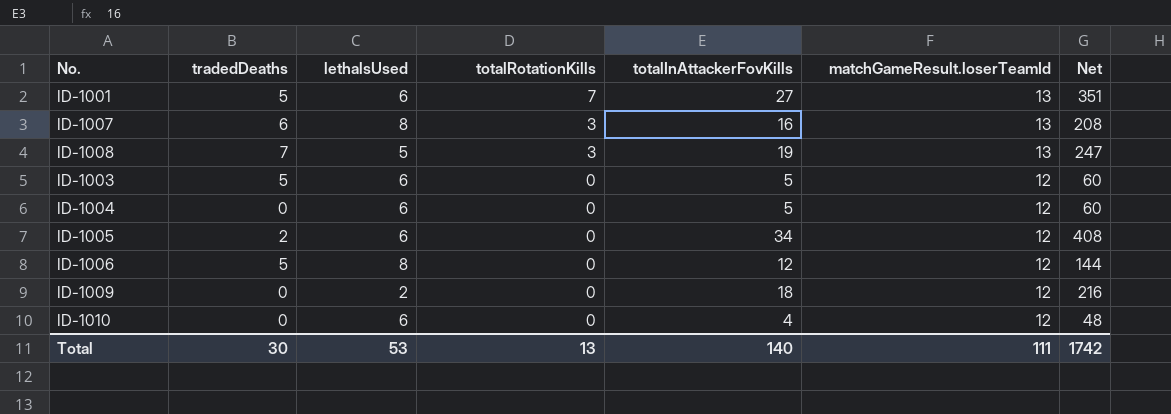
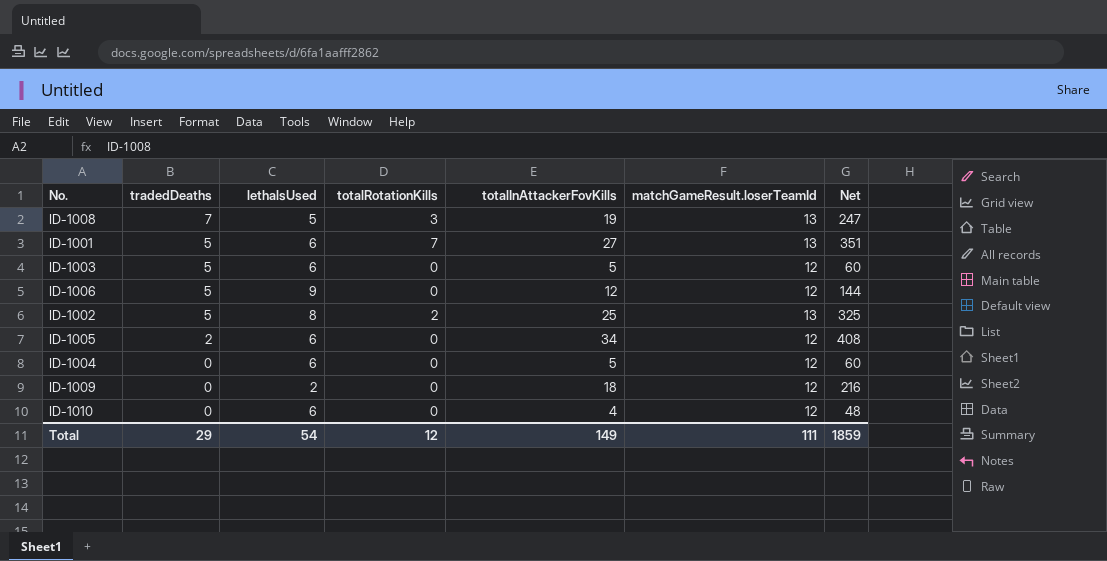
row order: totalRotationKills descending -> tradedDeaths descending
row ID-1007: 6 | 8 | 3 | 16 | 13 | 208 -> none
ID-1006 | lethalsUsed: 8 -> 9
row ID-1002: none -> 5 | 8 | 2 | 25 | 13 | 325
Total | tradedDeaths: 30 -> 29
Total | lethalsUsed: 53 -> 54
Total | totalRotationKills: 13 -> 12
Total | totalInAttackerFovKills: 140 -> 149
Total | Net: 1742 -> 1859

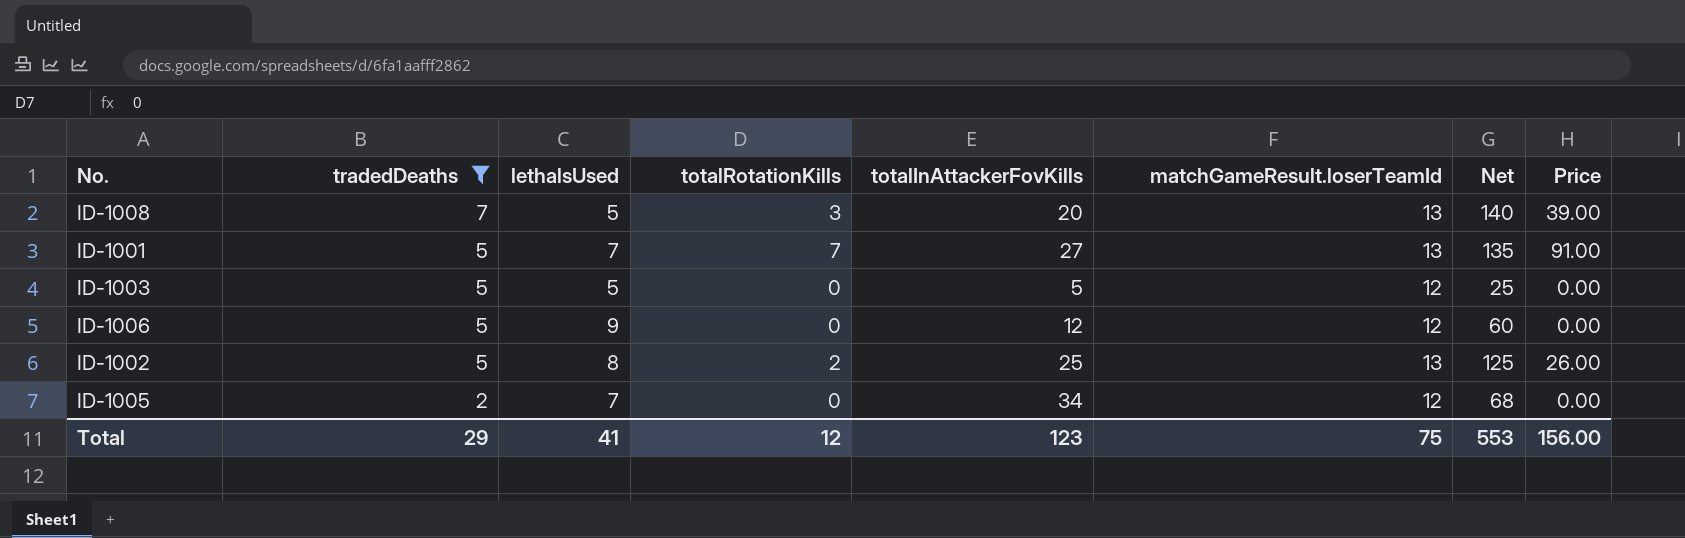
filter: none -> tradedDeaths != 0
column Net | formula: [totalInAttackerFovKills] * [matchGameResult.loserTeamId] -> [tradedDeaths] * [totalInAttackerFovKills]
column Price | formula: none -> [totalRotationKills] * [matchGameResult.loserTeamId]
ID-1008 | totalInAttackerFovKills: 19 -> 20
ID-1001 | lethalsUsed: 6 -> 7
ID-1003 | lethalsUsed: 6 -> 5
ID-1005 | lethalsUsed: 6 -> 7
Total | lethalsUsed: 54 -> 41
Total | totalInAttackerFovKills: 149 -> 123
Total | matchGameResult.loserTeamId: 111 -> 75
Total | Net: 1859 -> 553

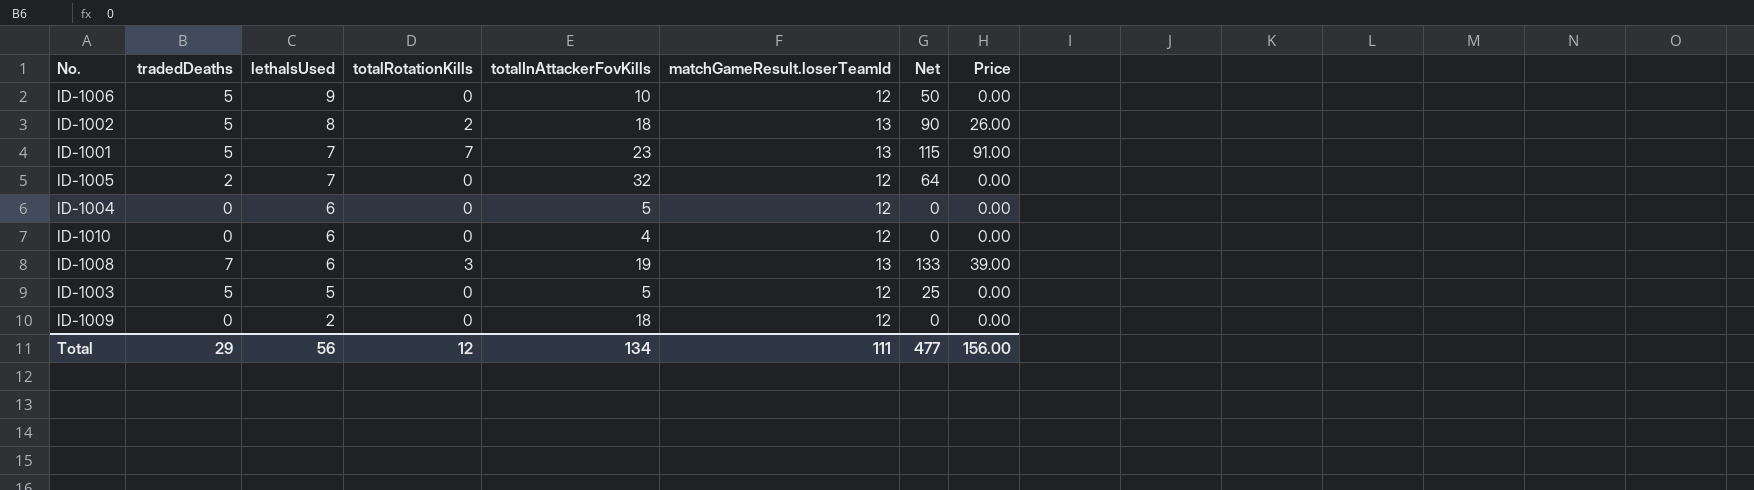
filter: tradedDeaths != 0 -> none
row order: tradedDeaths descending -> lethalsUsed descending
ID-1006 | totalInAttackerFovKills: 12 -> 10
ID-1006 | Net: 60 -> 50
ID-1002 | totalInAttackerFovKills: 25 -> 18
ID-1002 | Net: 125 -> 90
ID-1001 | totalInAttackerFovKills: 27 -> 23
ID-1001 | Net: 135 -> 115
ID-1005 | totalInAttackerFovKills: 34 -> 32
ID-1005 | Net: 68 -> 64
ID-1008 | lethalsUsed: 5 -> 6
ID-1008 | totalInAttackerFovKills: 20 -> 19
ID-1008 | Net: 140 -> 133
Total | lethalsUsed: 41 -> 56
Total | totalInAttackerFovKills: 123 -> 134
Total | matchGameResult.loserTeamId: 75 -> 111
Total | Net: 553 -> 477

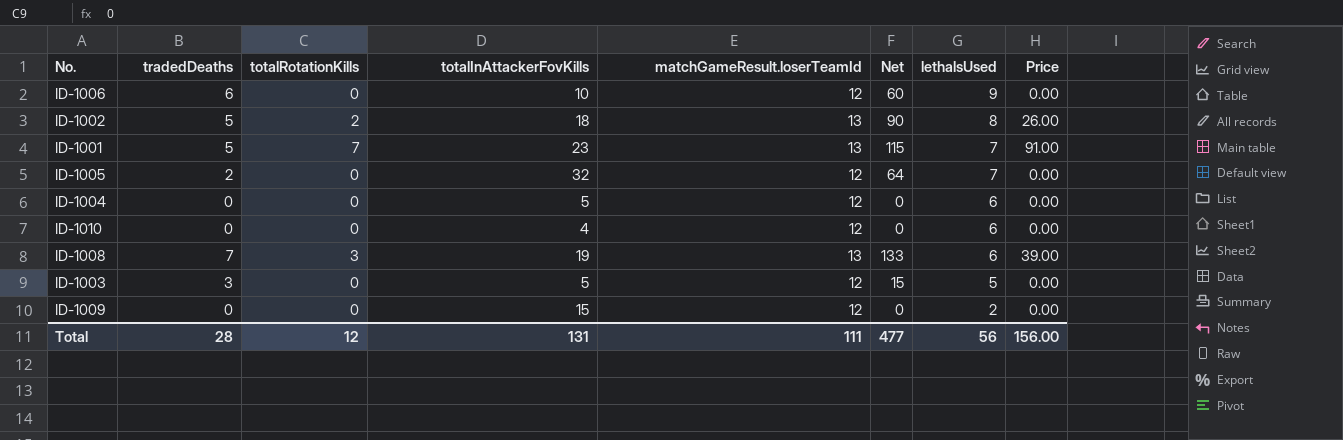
column lethalsUsed | position: 3 -> 7
ID-1006 | tradedDeaths: 5 -> 6
ID-1006 | Net: 50 -> 60
ID-1003 | tradedDeaths: 5 -> 3
ID-1003 | Net: 25 -> 15
ID-1009 | totalInAttackerFovKills: 18 -> 15
Total | tradedDeaths: 29 -> 28
Total | totalInAttackerFovKills: 134 -> 131

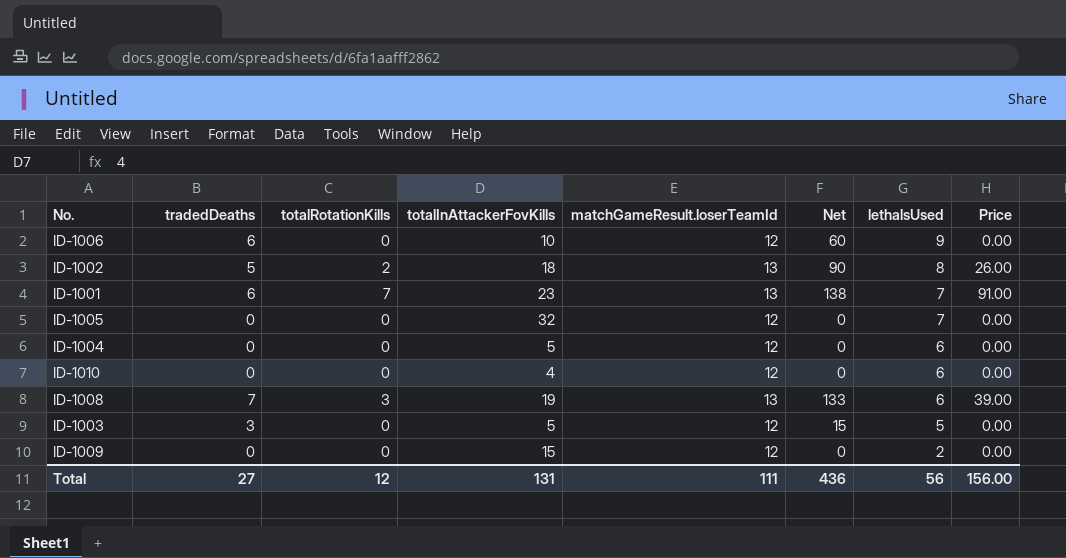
ID-1001 | tradedDeaths: 5 -> 6
ID-1001 | Net: 115 -> 138
ID-1005 | tradedDeaths: 2 -> 0
ID-1005 | Net: 64 -> 0
Total | tradedDeaths: 28 -> 27
Total | Net: 477 -> 436

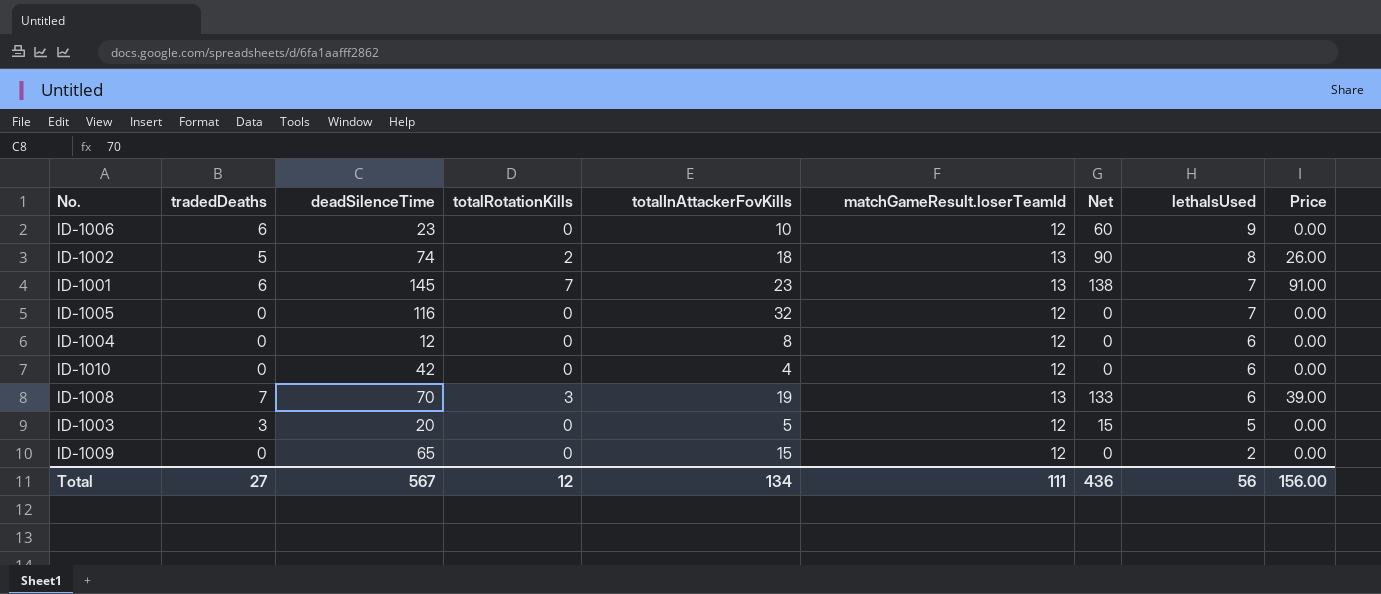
column deadSilenceTime | position: none -> 3
ID-1004 | totalInAttackerFovKills: 5 -> 8
Total | totalInAttackerFovKills: 131 -> 134

